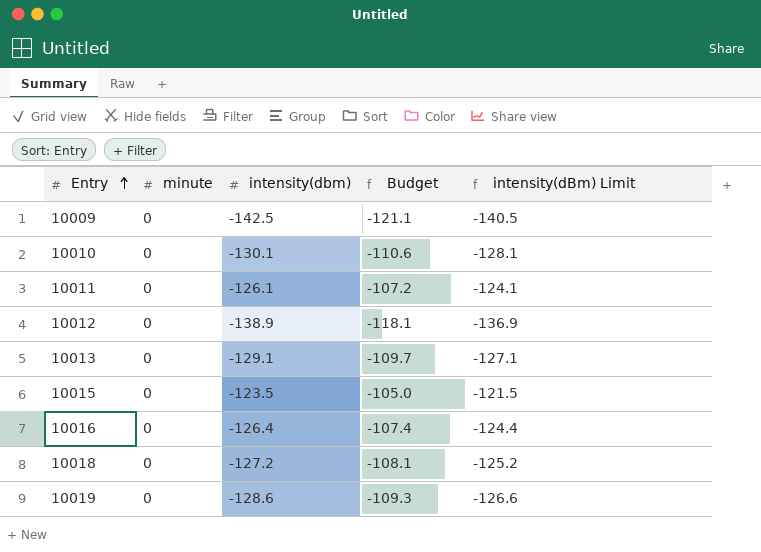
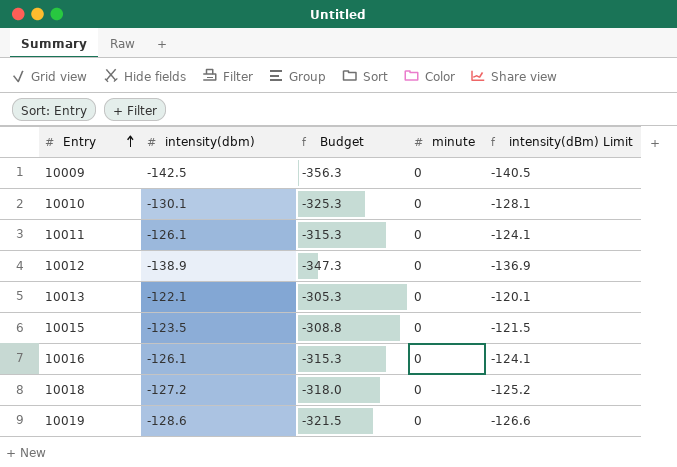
column Budget | formula: [intensity(dbm)] * 0.85 -> [intensity(dbm)] * 2.5
column minute | position: 2 -> 4
10013 | intensity(dbm): -129.1 -> -122.1
10013 | intensity(dBm) Limit: -127.1 -> -120.1
10016 | intensity(dbm): -126.4 -> -126.1
10016 | intensity(dBm) Limit: -124.4 -> -124.1

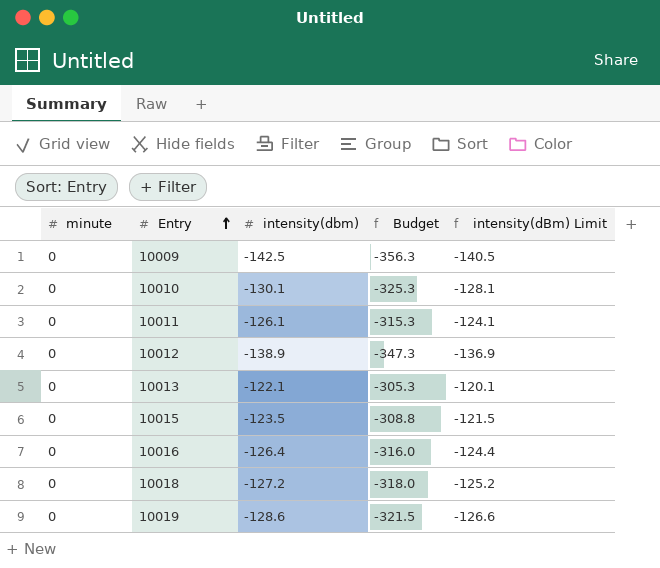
column minute | position: 4 -> 1
10016 | intensity(dbm): -126.1 -> -126.4
10016 | Budget: -315.3 -> -316.0
10016 | intensity(dBm) Limit: -124.1 -> -124.4

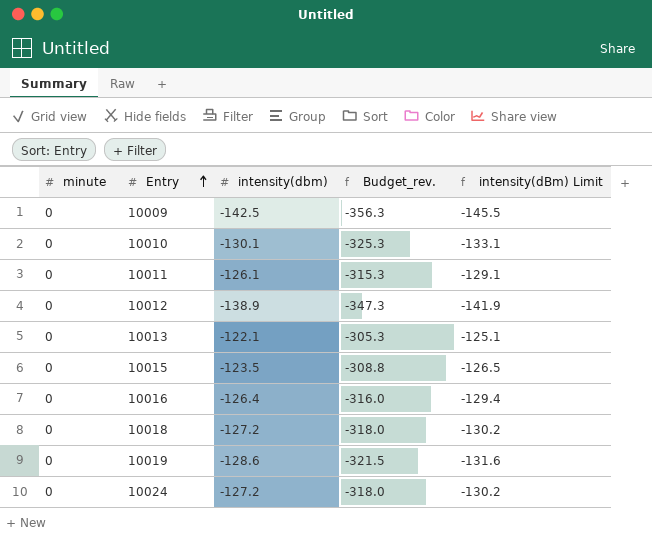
column name: Budget -> Budget_rev.
column intensity(dBm) Limit | formula: [intensity(dbm)] + 2 -> [intensity(dbm)] - 3
row 10024: none -> 0 | -127.2 | -318.0 | -130.2

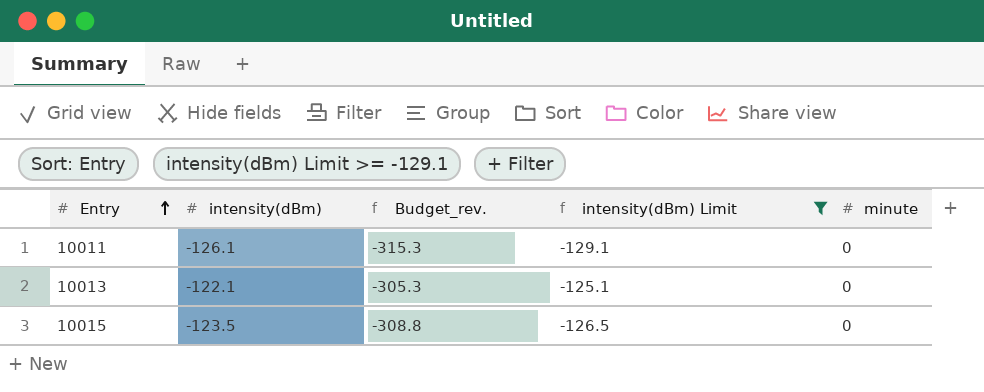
filter: none -> intensity(dBm) Limit >= -129.1
column name: intensity(dbm) -> intensity(dBm)
column minute | position: 1 -> 5

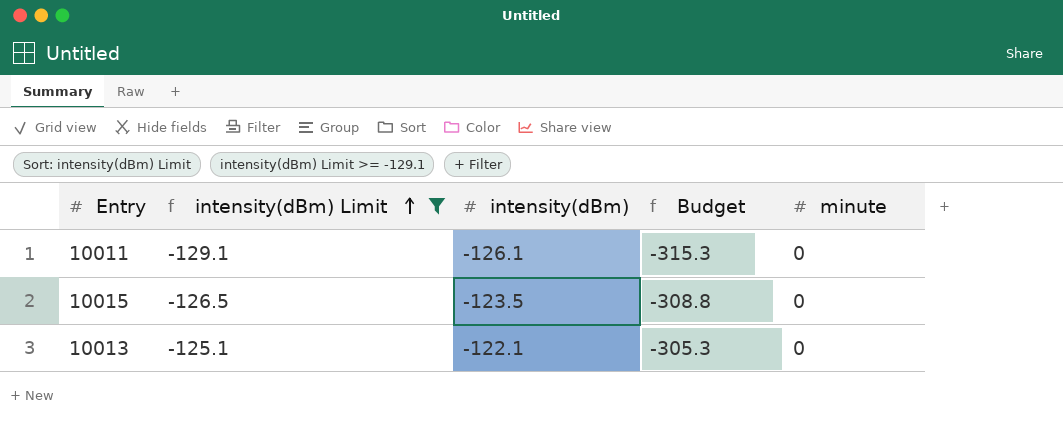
row order: Entry ascending -> intensity(dBm) Limit ascending
column intensity(dBm) Limit | position: 4 -> 2
column name: Budget_rev. -> Budget

